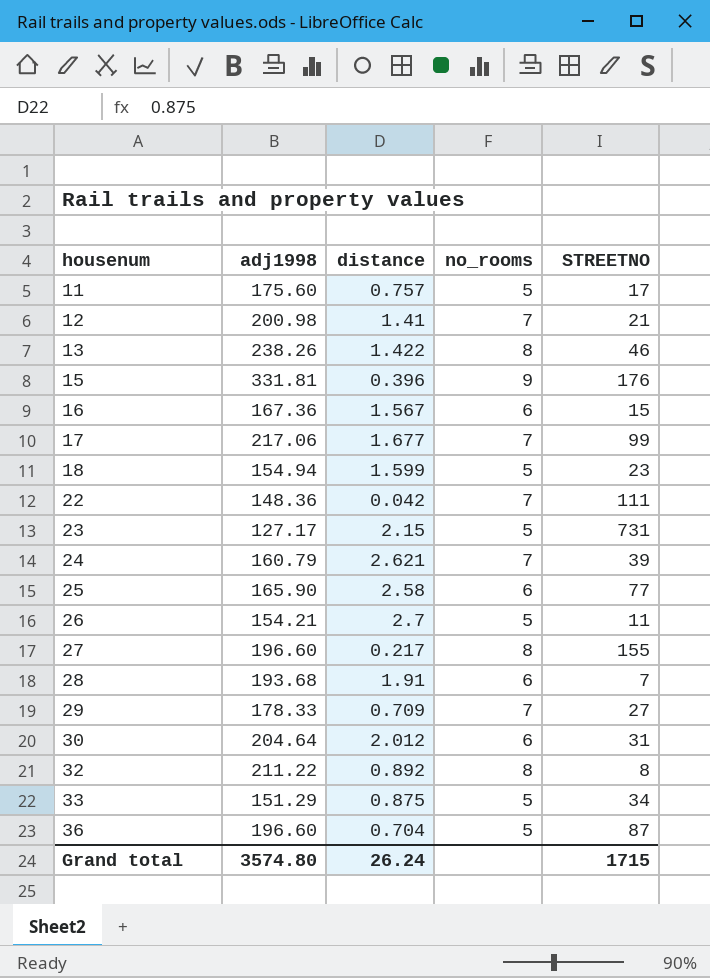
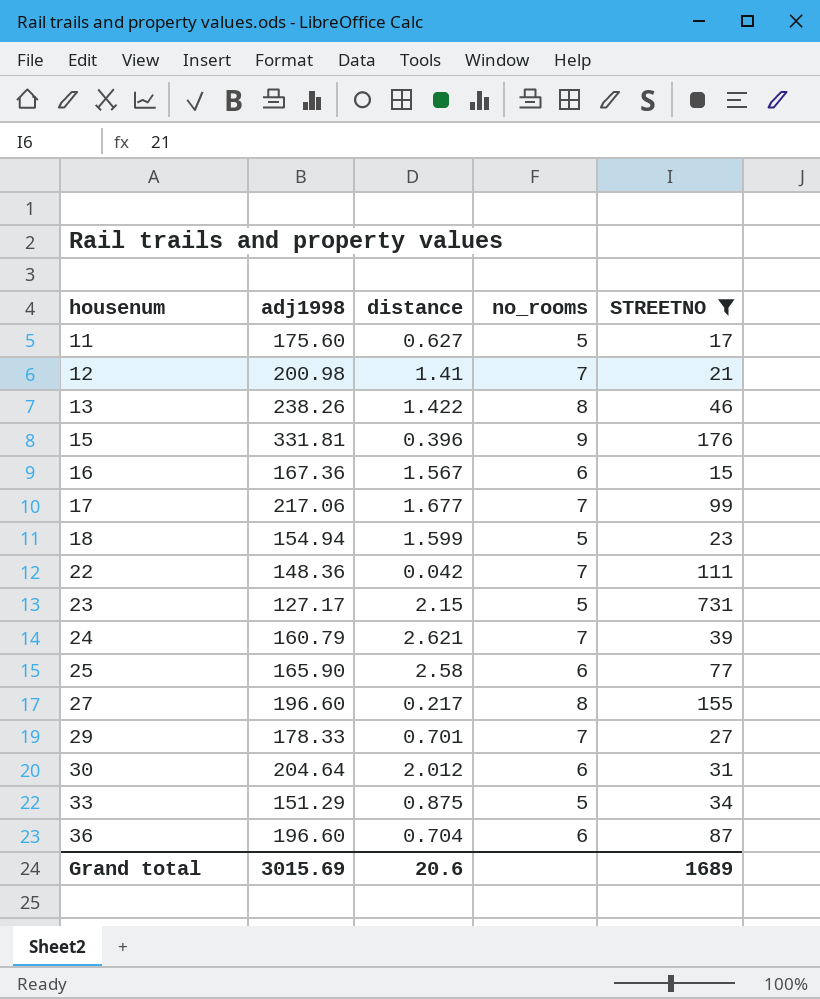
filter: none -> STREETNO >= 15
11 | distance: 0.757 -> 0.627
29 | distance: 0.709 -> 0.701
36 | no_rooms: 5 -> 6
Grand total | adj1998: 3574.80 -> 3015.69
Grand total | distance: 26.24 -> 20.6
Grand total | STREETNO: 1715 -> 1689

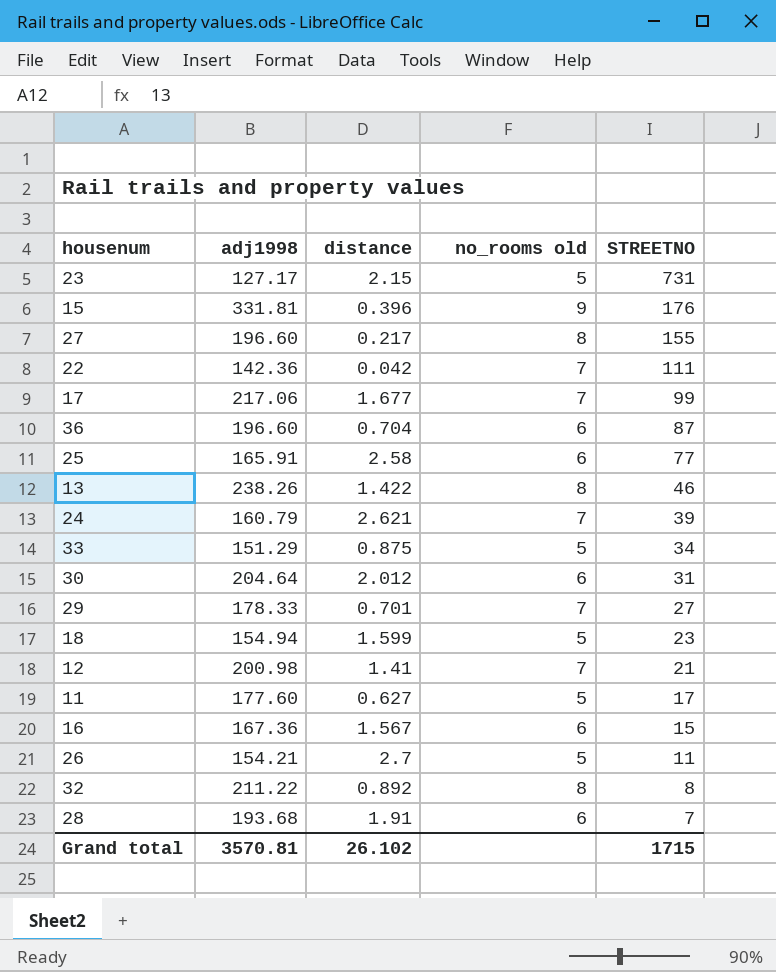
filter: STREETNO >= 15 -> none
row order: housenum ascending -> STREETNO descending
column name: no_rooms -> no_rooms old
22 | adj1998: 148.36 -> 142.36
25 | adj1998: 165.90 -> 165.91
11 | adj1998: 175.60 -> 177.60
Grand total | adj1998: 3015.69 -> 3570.81
Grand total | distance: 20.6 -> 26.102
Grand total | STREETNO: 1689 -> 1715

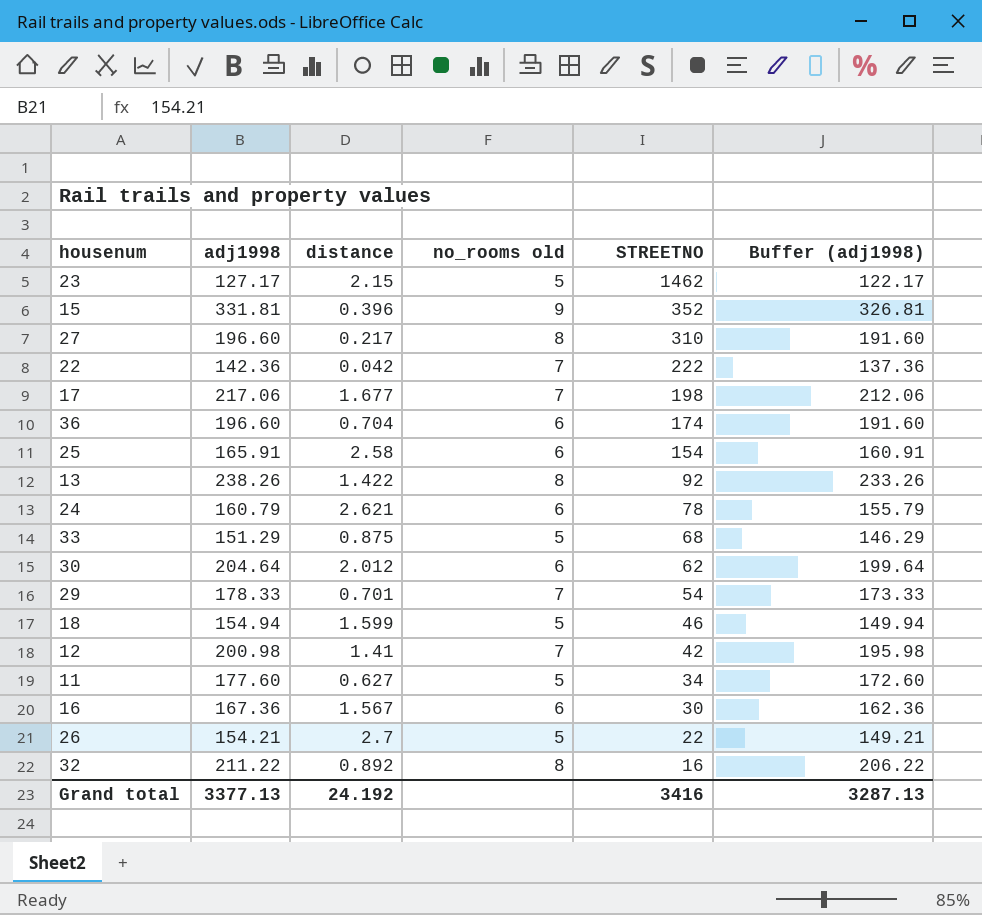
column Buffer (adj1998) | formula: none -> [adj1998] - 5
row 28: 193.68 | 1.91 | 6 | 7 -> none
23 | STREETNO: 731 -> 1462
15 | STREETNO: 176 -> 352
27 | STREETNO: 155 -> 310
22 | STREETNO: 111 -> 222
17 | STREETNO: 99 -> 198
36 | STREETNO: 87 -> 174
25 | STREETNO: 77 -> 154
13 | STREETNO: 46 -> 92
24 | no_rooms old: 7 -> 6
24 | STREETNO: 39 -> 78
33 | STREETNO: 34 -> 68
30 | STREETNO: 31 -> 62
29 | STREETNO: 27 -> 54
18 | STREETNO: 23 -> 46
12 | STREETNO: 21 -> 42
11 | STREETNO: 17 -> 34
16 | STREETNO: 15 -> 30
26 | STREETNO: 11 -> 22
32 | STREETNO: 8 -> 16
Grand total | adj1998: 3570.81 -> 3377.13
Grand total | distance: 26.102 -> 24.192
Grand total | STREETNO: 1715 -> 3416

